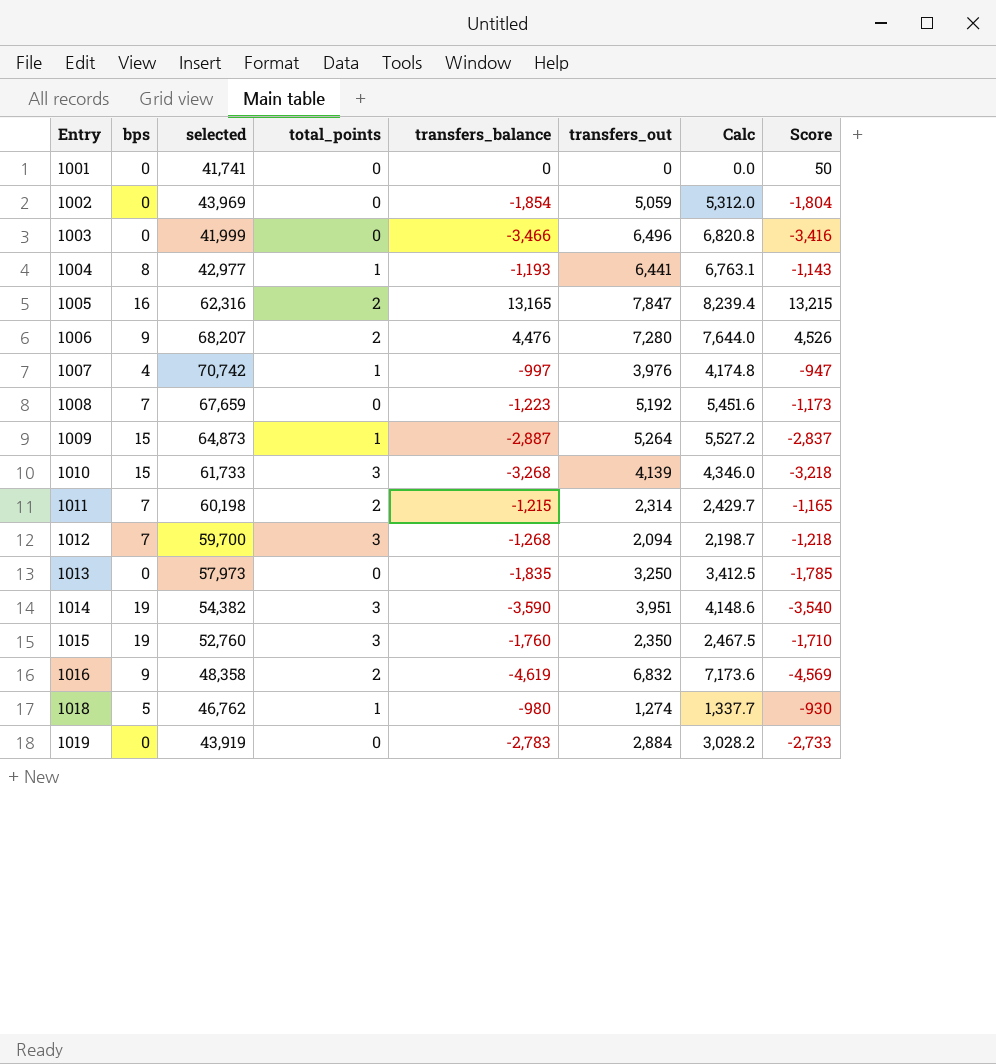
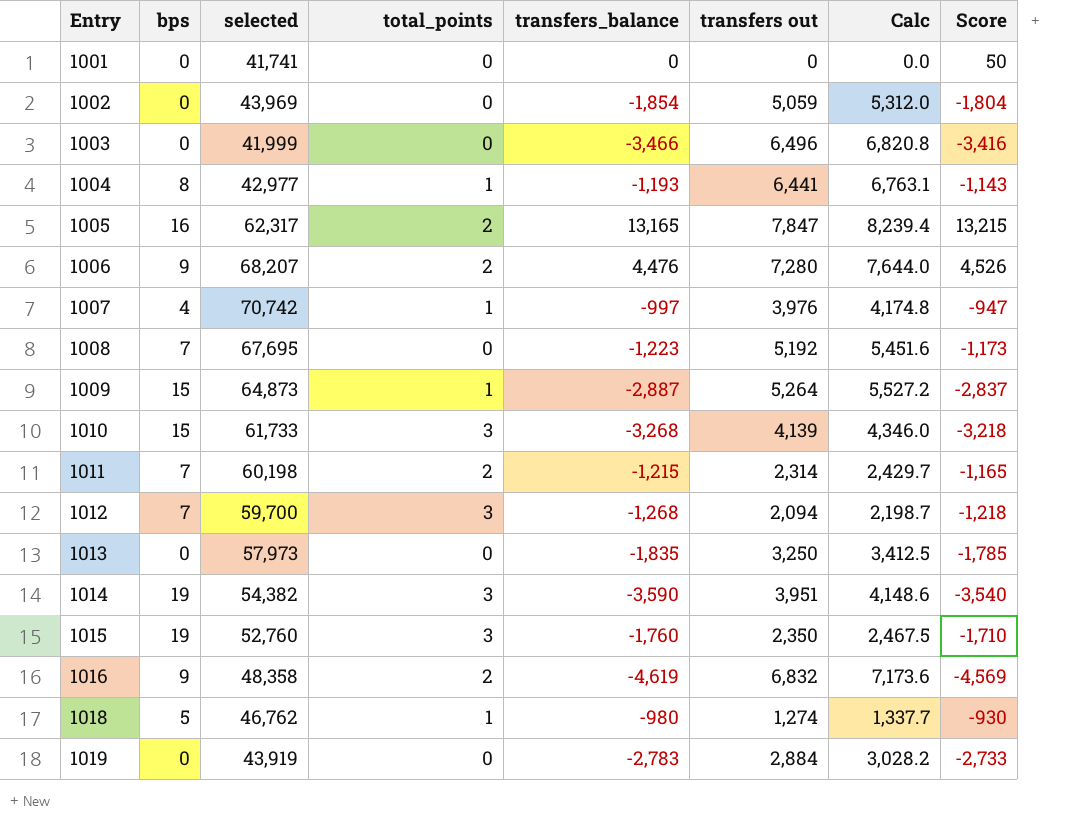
column name: transfers_out -> transfers out
1005 | selected: 62,316 -> 62,317
1008 | selected: 67,659 -> 67,695

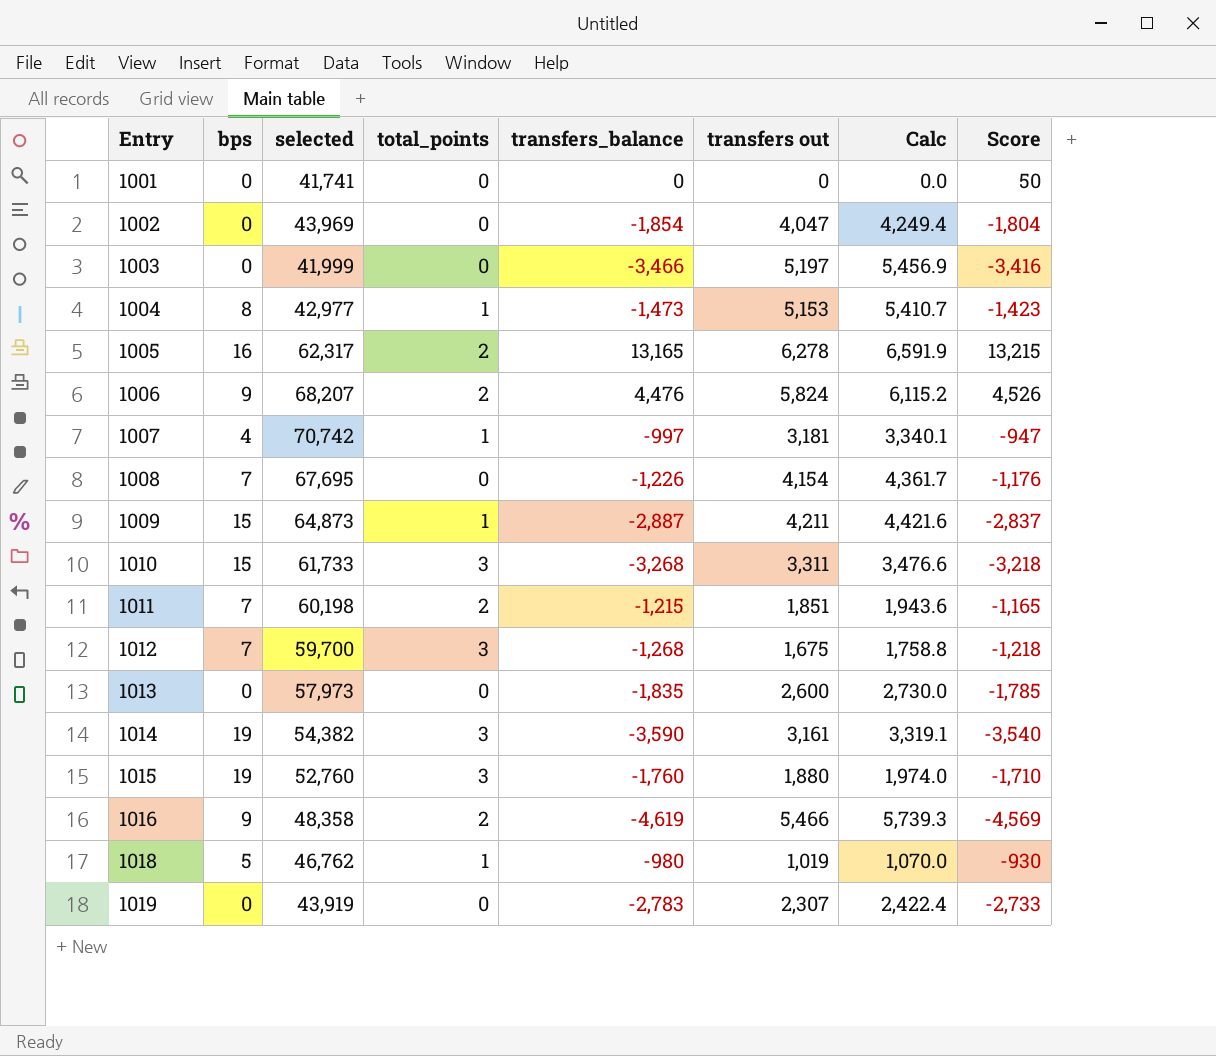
1002 | transfers out: 5,059 -> 4,047
1002 | Calc: 5,312.0 -> 4,249.4
1003 | transfers out: 6,496 -> 5,197
1003 | Calc: 6,820.8 -> 5,456.9
1004 | transfers_balance: -1,193 -> -1,473
1004 | transfers out: 6,441 -> 5,153
1004 | Calc: 6,763.1 -> 5,410.7
1004 | Score: -1,143 -> -1,423
1005 | transfers out: 7,847 -> 6,278
1005 | Calc: 8,239.4 -> 6,591.9
1006 | transfers out: 7,280 -> 5,824
1006 | Calc: 7,644.0 -> 6,115.2
1007 | transfers out: 3,976 -> 3,181
1007 | Calc: 4,174.8 -> 3,340.1
1008 | transfers_balance: -1,223 -> -1,226
1008 | transfers out: 5,192 -> 4,154
1008 | Calc: 5,451.6 -> 4,361.7
1008 | Score: -1,173 -> -1,176
1009 | transfers out: 5,264 -> 4,211
1009 | Calc: 5,527.2 -> 4,421.6
1010 | transfers out: 4,139 -> 3,311
1010 | Calc: 4,346.0 -> 3,476.6
1011 | transfers out: 2,314 -> 1,851
1011 | Calc: 2,429.7 -> 1,943.6
1012 | transfers out: 2,094 -> 1,675
1012 | Calc: 2,198.7 -> 1,758.8
1013 | transfers out: 3,250 -> 2,600
1013 | Calc: 3,412.5 -> 2,730.0
1014 | transfers out: 3,951 -> 3,161
1014 | Calc: 4,148.6 -> 3,319.1
1015 | transfers out: 2,350 -> 1,880
1015 | Calc: 2,467.5 -> 1,974.0
1016 | transfers out: 6,832 -> 5,466
1016 | Calc: 7,173.6 -> 5,739.3
1018 | transfers out: 1,274 -> 1,019
1018 | Calc: 1,337.7 -> 1,070.0
1019 | transfers out: 2,884 -> 2,307
1019 | Calc: 3,028.2 -> 2,422.4

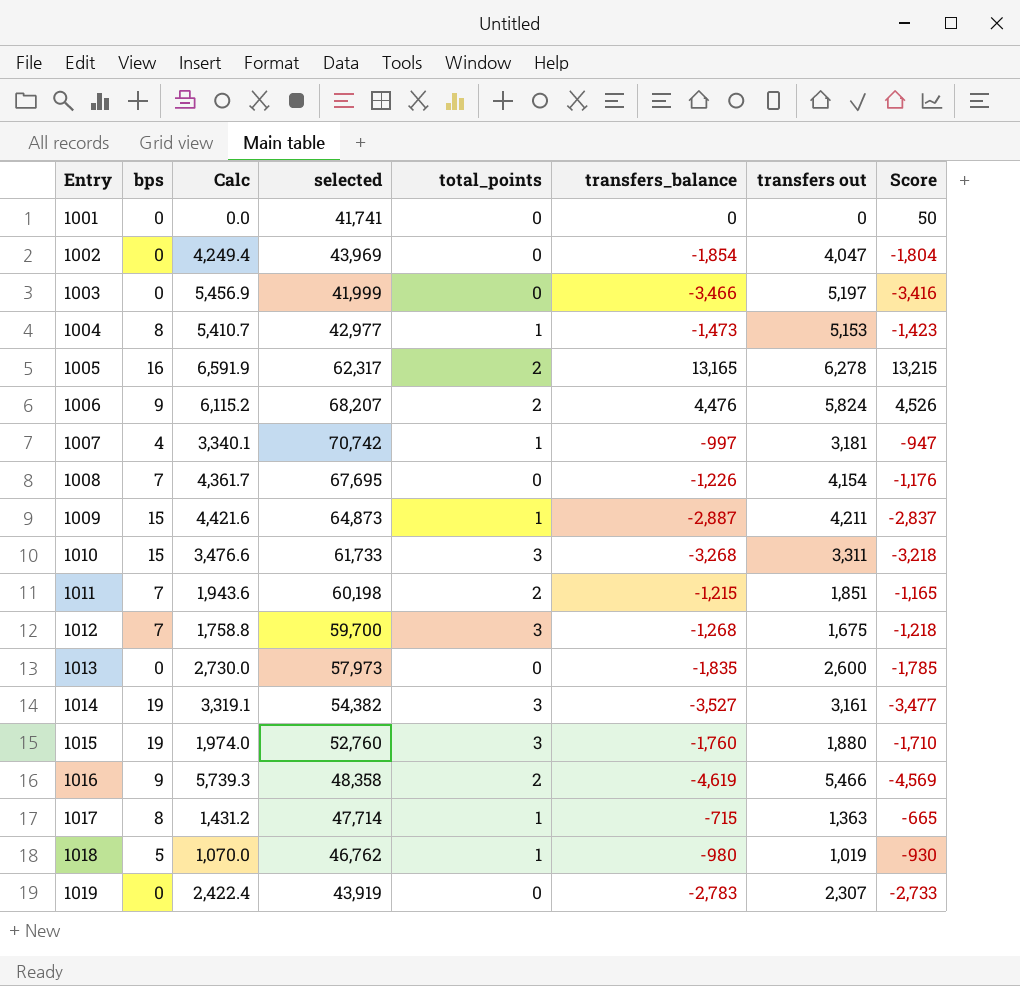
column Calc | position: 7 -> 3
1014 | transfers_balance: -3,590 -> -3,527
1014 | Score: -3,540 -> -3,477
row 1017: none -> 8 | 1,431.2 | 47,714 | 1 | -715 | 1,363 | -665

